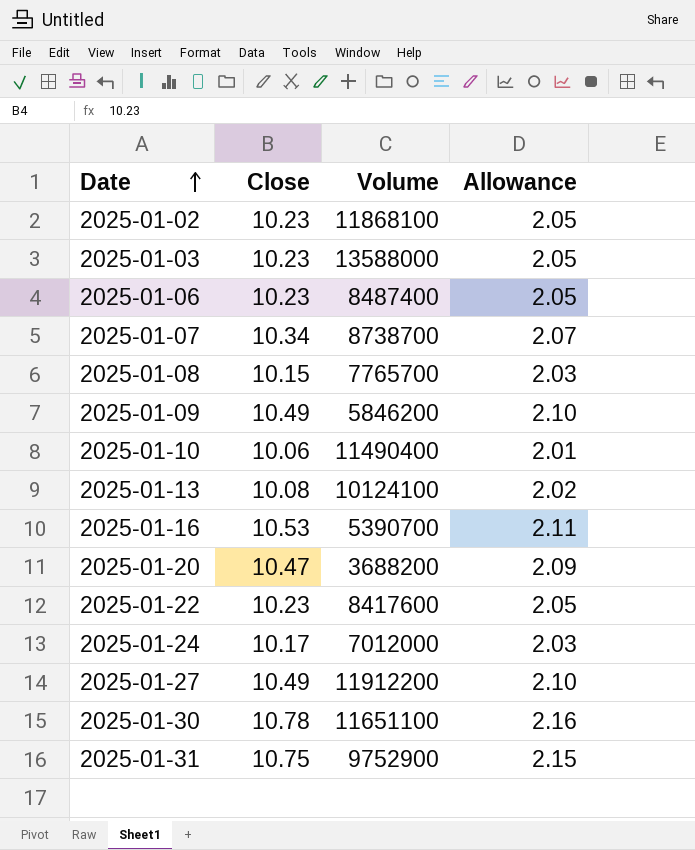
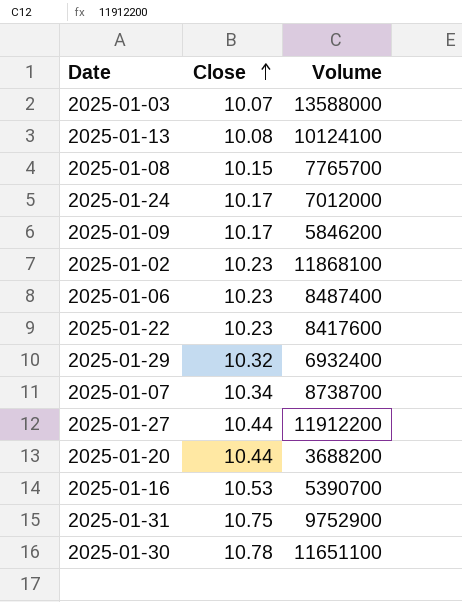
row order: Date ascending -> Close ascending
column Allowance | formula: [Close] * 0.2 -> none
row 2025-01-10: 10.06 | 11490400 | 2.01 -> none
2025-01-03 | Close: 10.23 -> 10.07
2025-01-09 | Close: 10.49 -> 10.17
row 2025-01-29: none -> 10.32 | 6932400
2025-01-27 | Close: 10.49 -> 10.44
2025-01-20 | Close: 10.47 -> 10.44

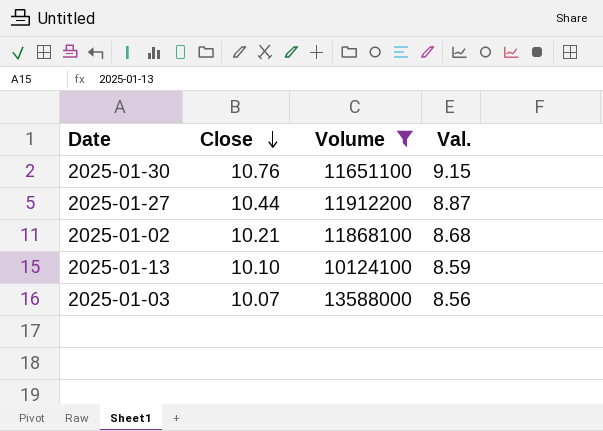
filter: none -> Volume >= 10124100
row order: Close ascending -> Close descending
column Val. | formula: none -> [Close] * 0.85
2025-01-30 | Close: 10.78 -> 10.76
2025-01-02 | Close: 10.23 -> 10.21
2025-01-13 | Close: 10.08 -> 10.10

